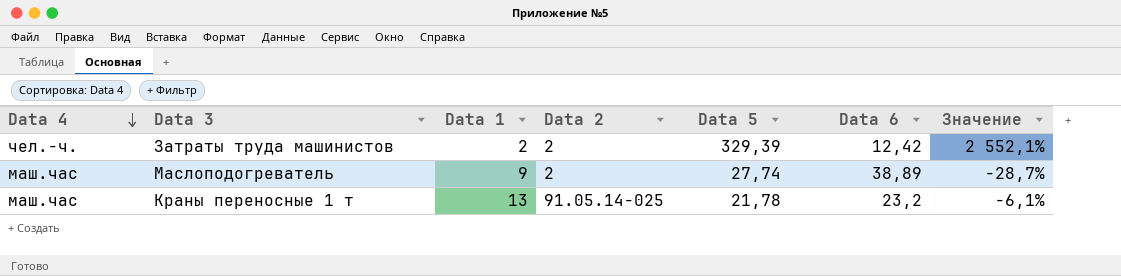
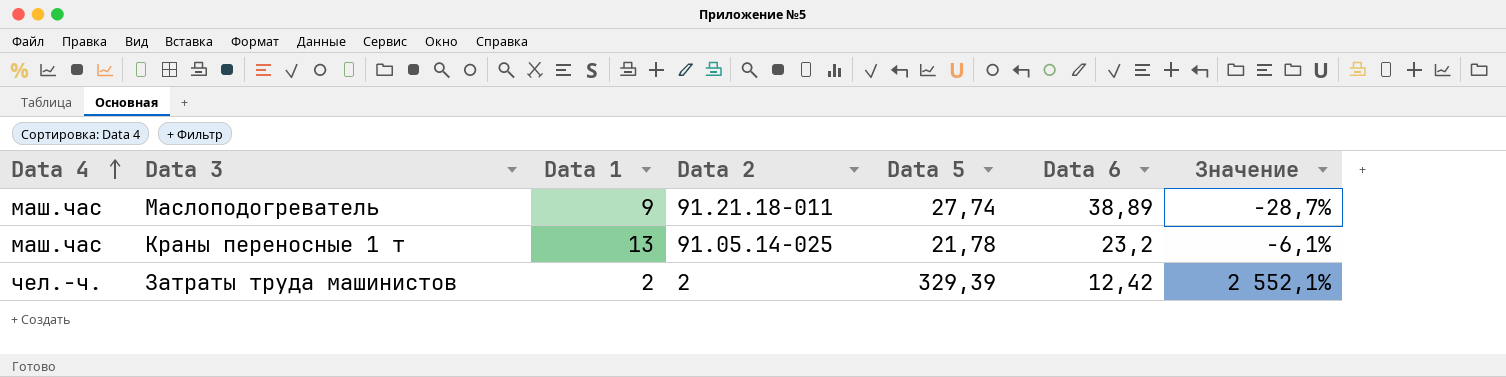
row order: Data 4 descending -> Data 4 ascending
Маслоподогреватель | Data 2: 2 -> 91.21.18-011

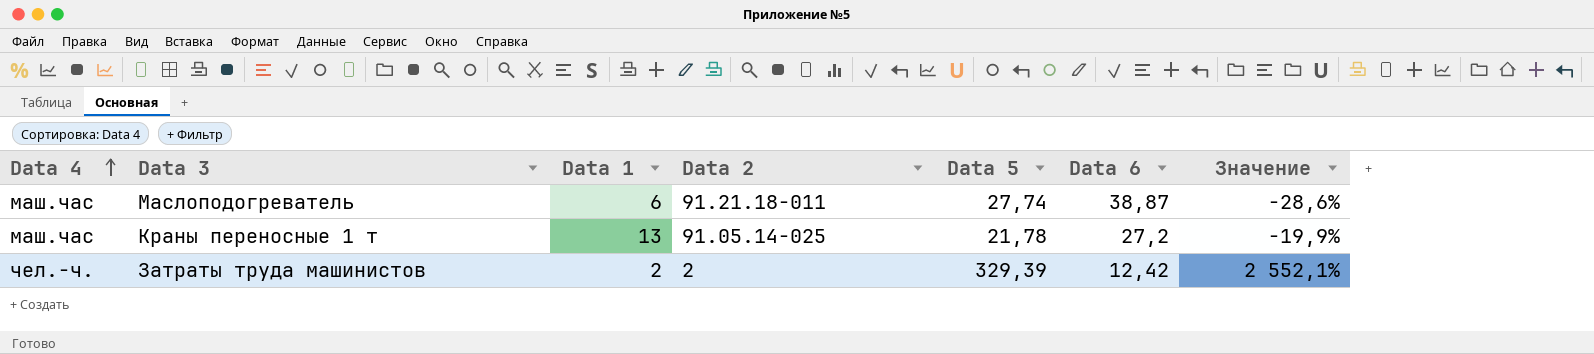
Маслоподогреватель | Data 1: 9 -> 6
Маслоподогреватель | Data 6: 38,89 -> 38,87
Маслоподогреватель | Значение: -28,7% -> -28,6%
Краны переносные 1 т | Data 6: 23,2 -> 27,2
Краны переносные 1 т | Значение: -6,1% -> -19,9%

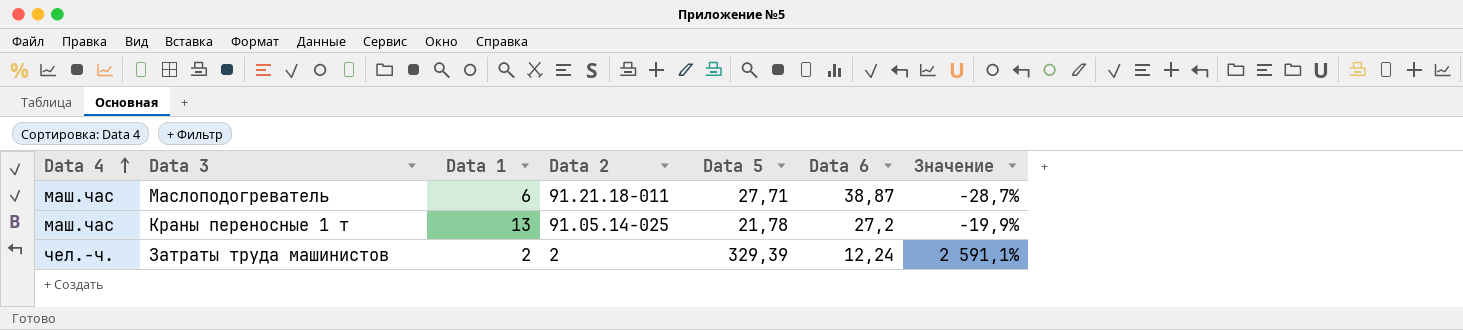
Маслоподогреватель | Data 5: 27,74 -> 27,71
Маслоподогреватель | Значение: -28,6% -> -28,7%
Затраты труда машинистов | Data 6: 12,42 -> 12,24
Затраты труда машинистов | Значение: 2 552,1% -> 2 591,1%

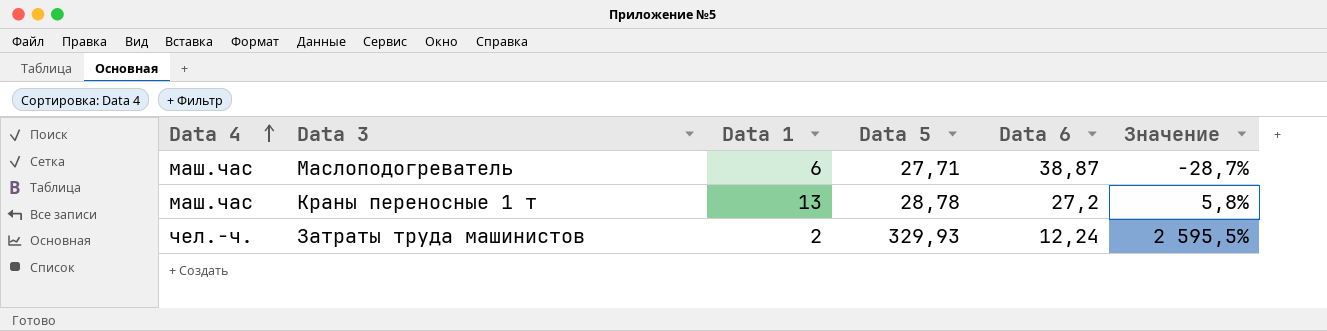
column Data 2 | position: 4 -> none
Краны переносные 1 т | Data 5: 21,78 -> 28,78
Краны переносные 1 т | Значение: -19,9% -> 5,8%
Затраты труда машинистов | Data 5: 329,39 -> 329,93
Затраты труда машинистов | Значение: 2 591,1% -> 2 595,5%

